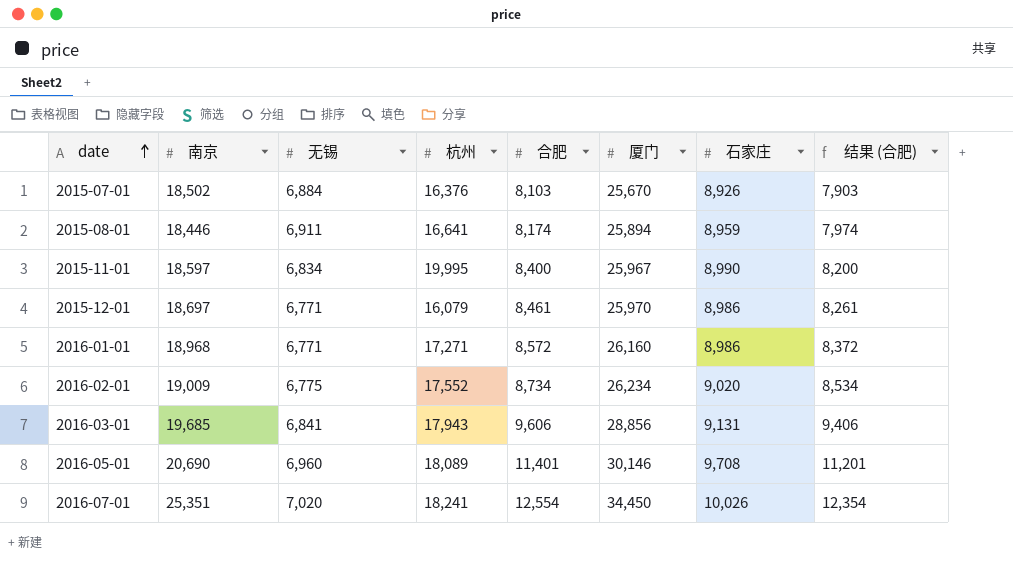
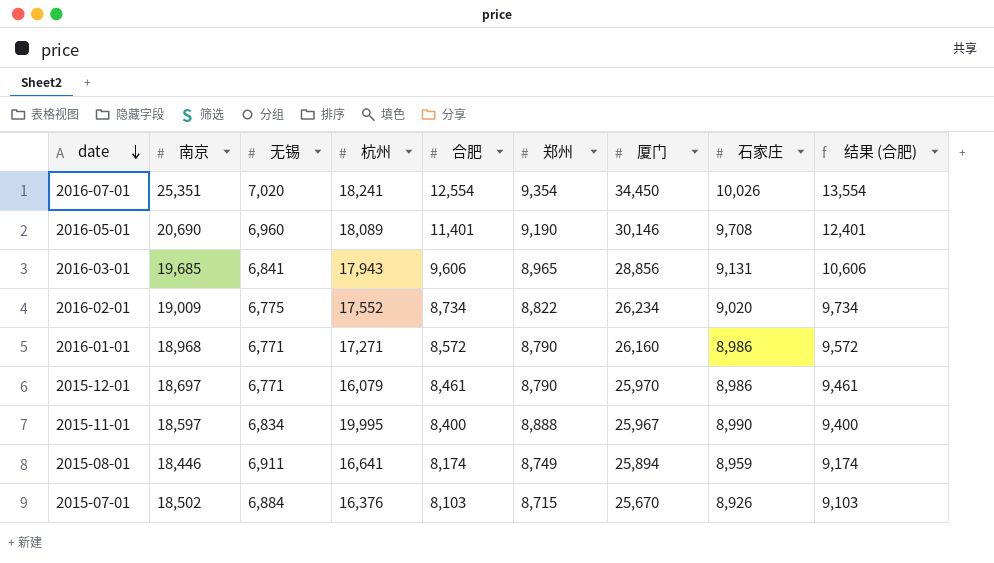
row order: date ascending -> date descending
column 郑州 | position: none -> 6
column 结果 (合肥) | formula: [合肥] - 200 -> [合肥] + 1000

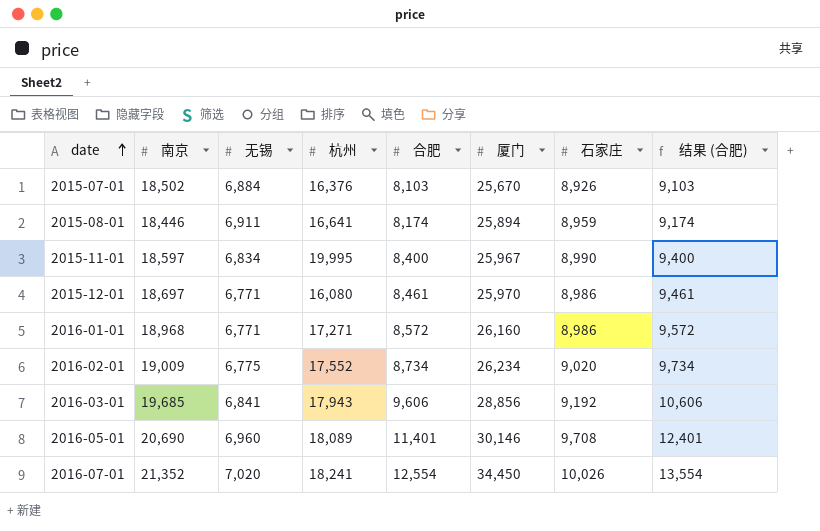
row order: date descending -> date ascending
column 郑州 | position: 6 -> none
2015-12-01 | 杭州: 16,079 -> 16,080
2016-03-01 | 石家庄: 9,131 -> 9,192
2016-07-01 | 南京: 25,351 -> 21,352

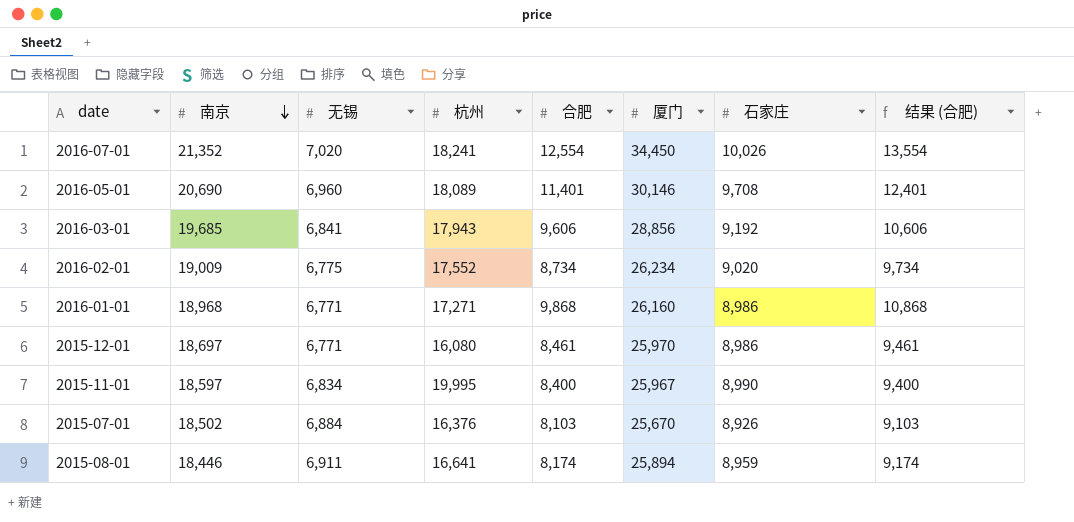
row order: date ascending -> 南京 descending
2016-01-01 | 合肥: 8,572 -> 9,868
2016-01-01 | 结果 (合肥): 9,572 -> 10,868

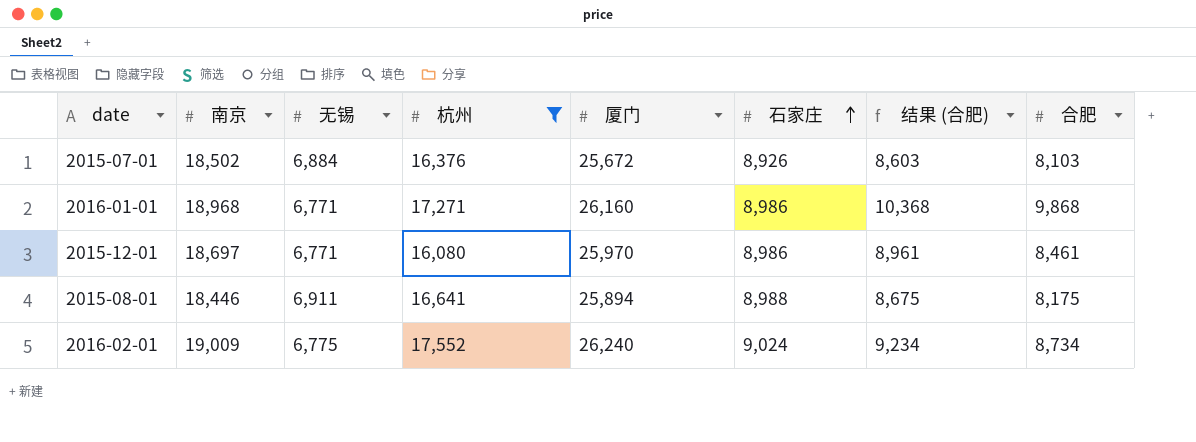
filter: none -> 杭州 <= 17,552
row order: 南京 descending -> 石家庄 ascending
column 结果 (合肥) | formula: [合肥] + 1000 -> [合肥] + 500
column 合肥 | position: 5 -> 8
2015-07-01 | 厦门: 25,670 -> 25,672
2015-08-01 | 石家庄: 8,959 -> 8,988
2015-08-01 | 合肥: 8,174 -> 8,175
2016-02-01 | 厦门: 26,234 -> 26,240
2016-02-01 | 石家庄: 9,020 -> 9,024

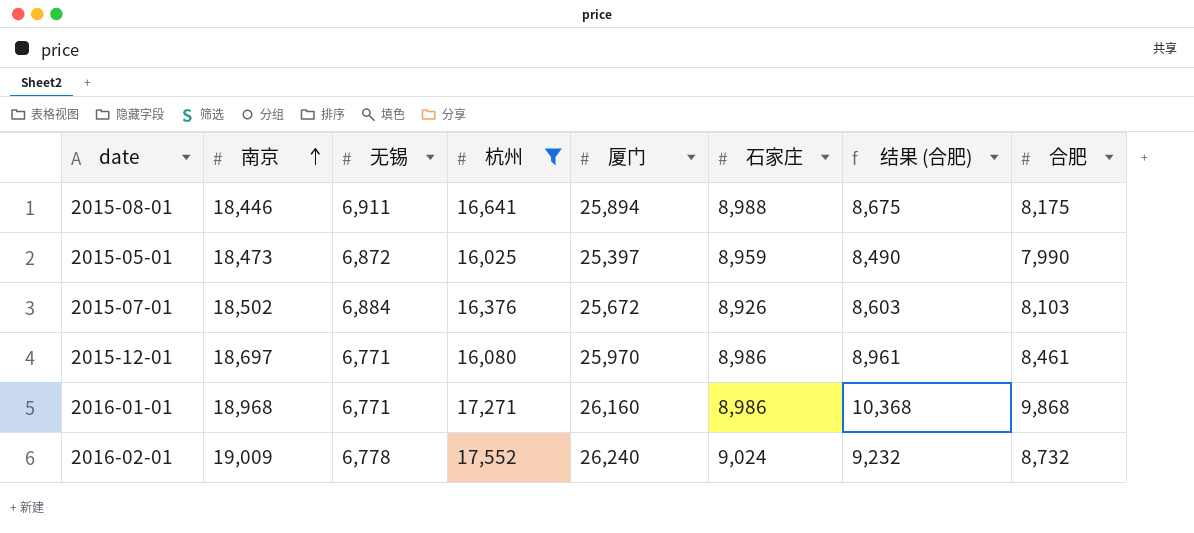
row order: 石家庄 ascending -> 南京 ascending
row 2015-05-01: none -> 18,473 | 6,872 | 16,025 | 25,397 | 8,959 | 8,490 | 7,990
2016-02-01 | 无锡: 6,775 -> 6,778
2016-02-01 | 结果 (合肥): 9,234 -> 9,232
2016-02-01 | 合肥: 8,734 -> 8,732

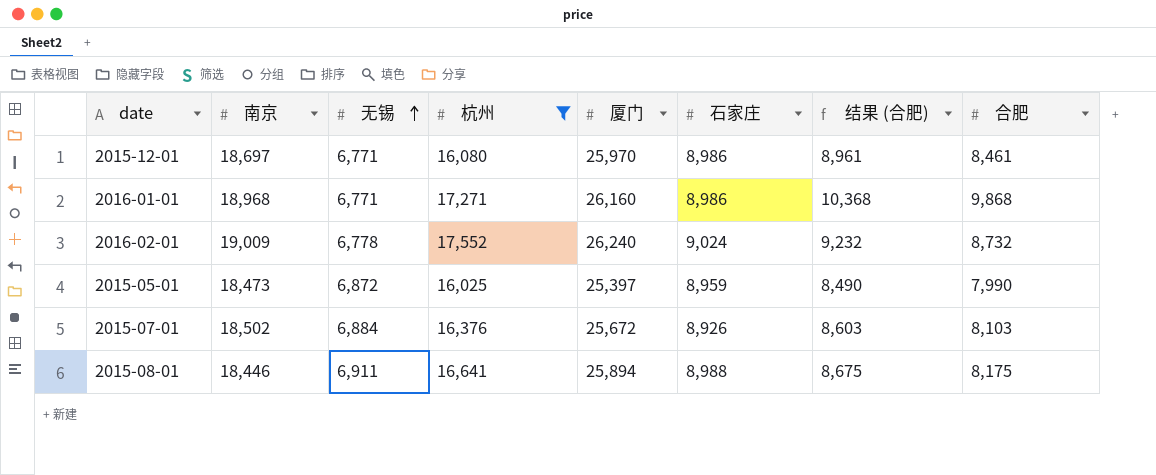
row order: 南京 ascending -> 无锡 ascending

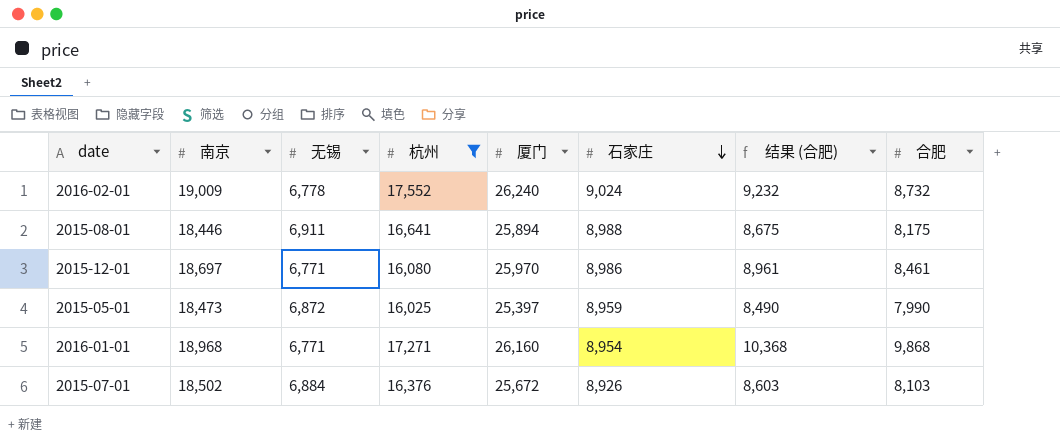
row order: 无锡 ascending -> 石家庄 descending
2016-01-01 | 石家庄: 8,986 -> 8,954

